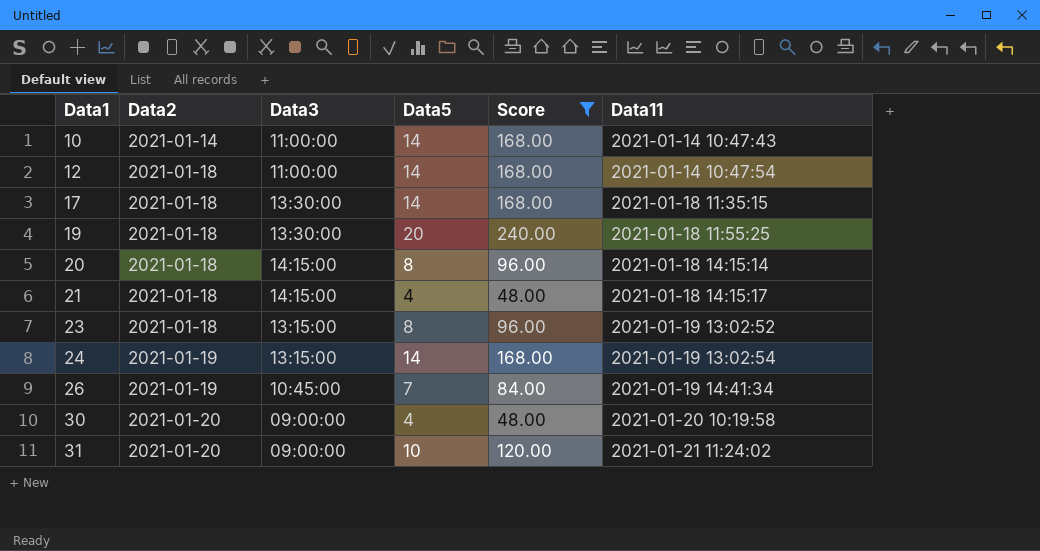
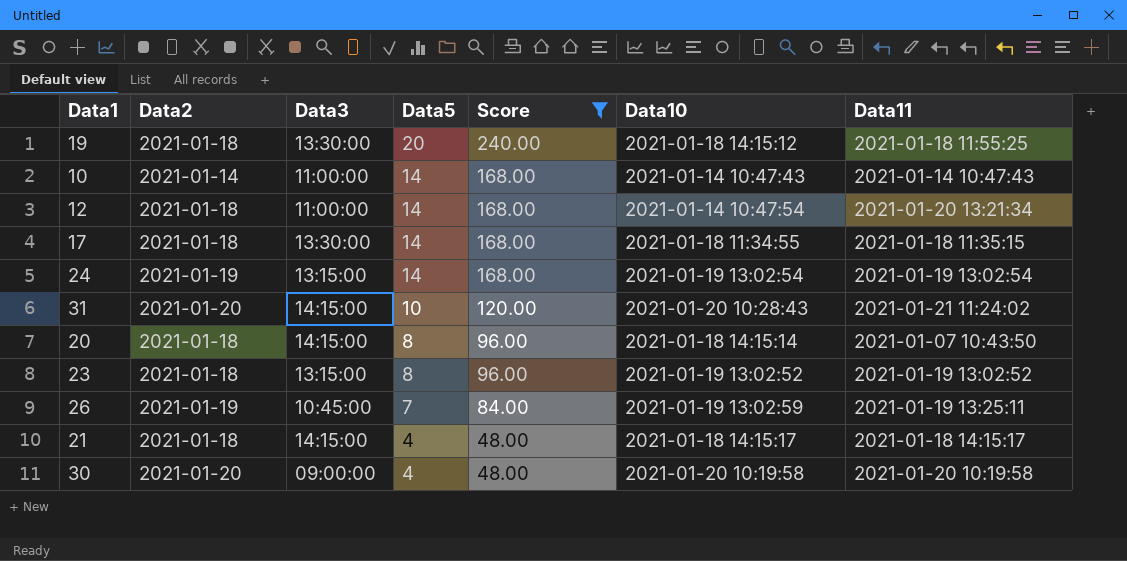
row order: Data1 ascending -> Data5 descending
column Data10 | position: none -> 6
12 | Data11: 2021-01-14 10:47:54 -> 2021-01-20 13:21:34
31 | Data3: 09:00:00 -> 14:15:00
20 | Data11: 2021-01-18 14:15:14 -> 2021-01-07 10:43:50
26 | Data11: 2021-01-19 14:41:34 -> 2021-01-19 13:25:11

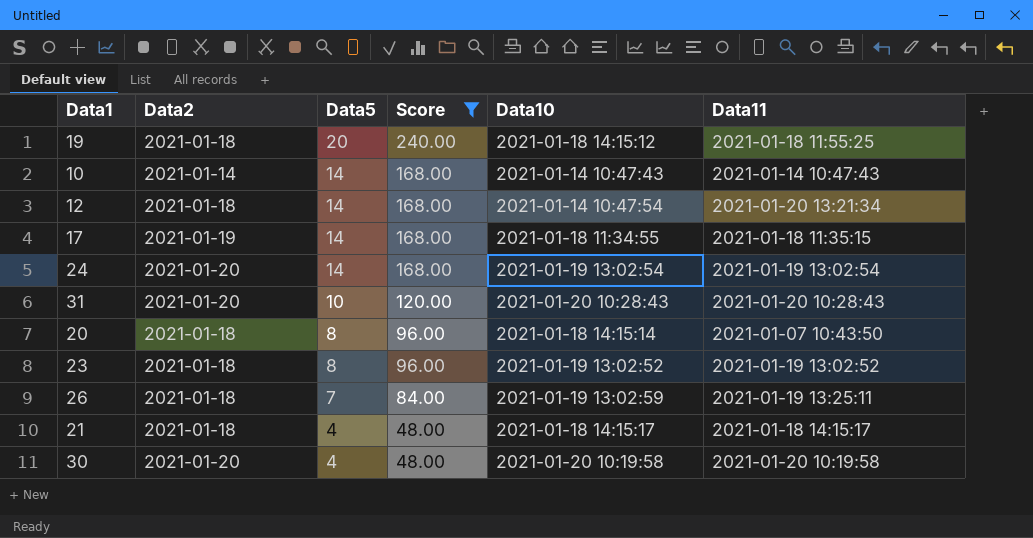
column Data3 | position: 3 -> none
17 | Data2: 2021-01-18 -> 2021-01-19
24 | Data2: 2021-01-19 -> 2021-01-20
31 | Data11: 2021-01-21 11:24:02 -> 2021-01-20 10:28:43
26 | Data2: 2021-01-19 -> 2021-01-18

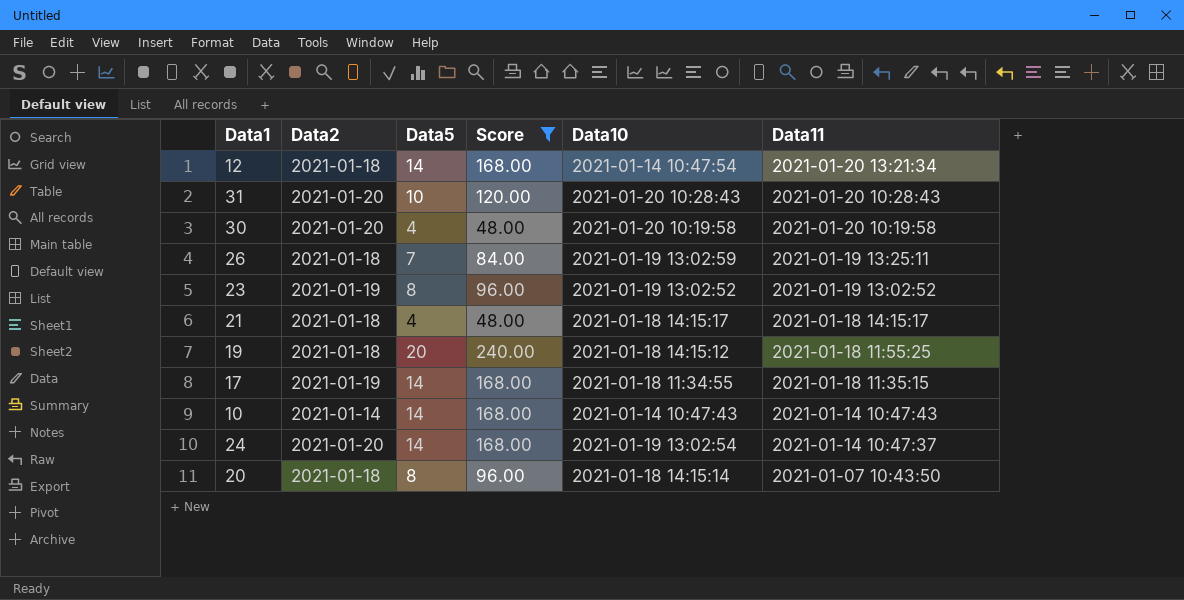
row order: Data5 descending -> Data11 descending
23 | Data2: 2021-01-18 -> 2021-01-19
24 | Data11: 2021-01-19 13:02:54 -> 2021-01-14 10:47:37

